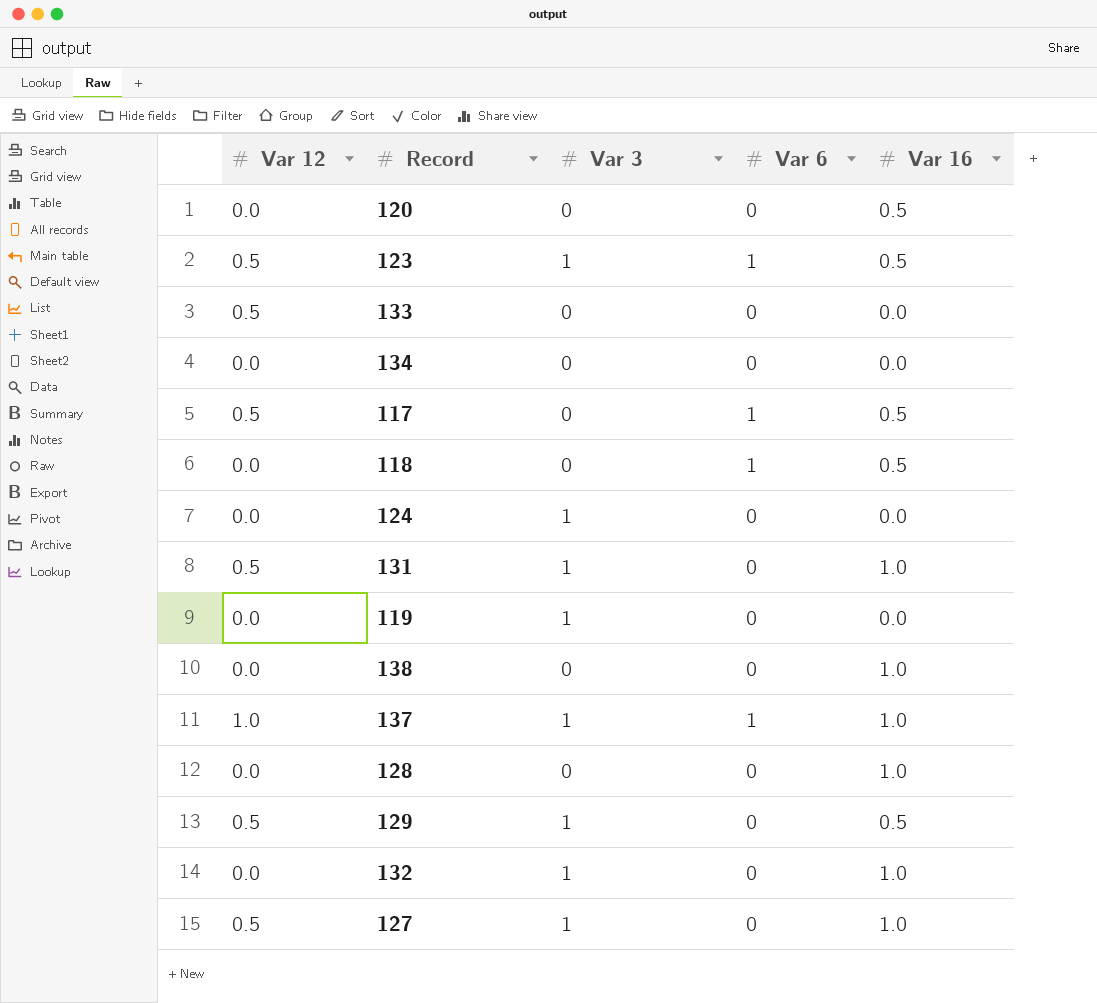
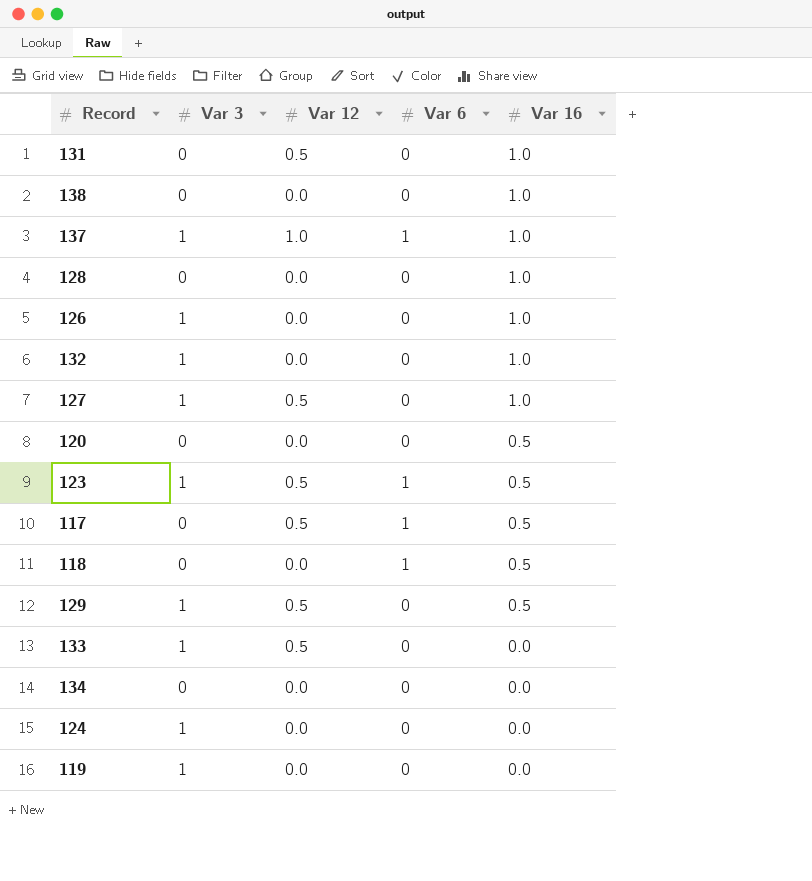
row order: none -> Var 16 descending
column Var 12 | position: 1 -> 3
131 | Var 3: 1 -> 0
row 126: none -> 1 | 0.0 | 0 | 1.0
133 | Var 3: 0 -> 1

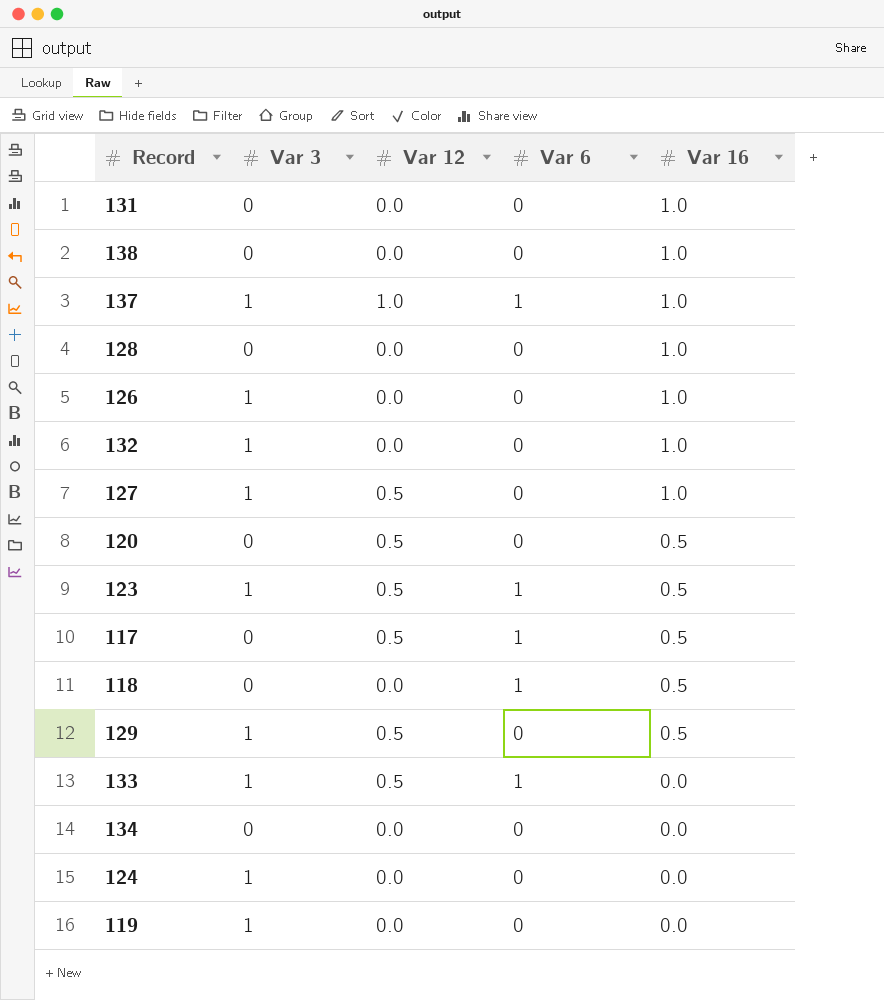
131 | Var 12: 0.5 -> 0.0
120 | Var 12: 0.0 -> 0.5
133 | Var 6: 0 -> 1

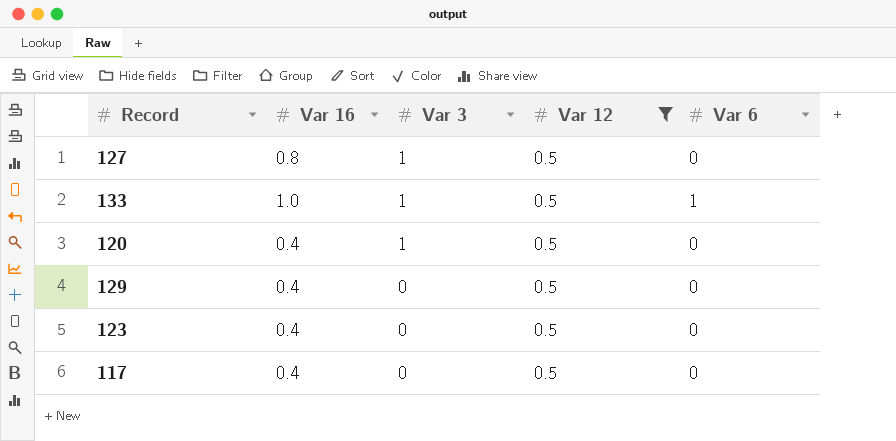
filter: none -> Var 12 = 0.5
row order: Var 16 descending -> Var 3 descending
column Var 16 | position: 5 -> 2
127 | Var 16: 1.0 -> 0.8
133 | Var 16: 0.0 -> 1.0
120 | Var 16: 0.5 -> 0.4
120 | Var 3: 0 -> 1
129 | Var 16: 0.5 -> 0.4
129 | Var 3: 1 -> 0
123 | Var 16: 0.5 -> 0.4
123 | Var 3: 1 -> 0
123 | Var 6: 1 -> 0
117 | Var 16: 0.5 -> 0.4
117 | Var 6: 1 -> 0

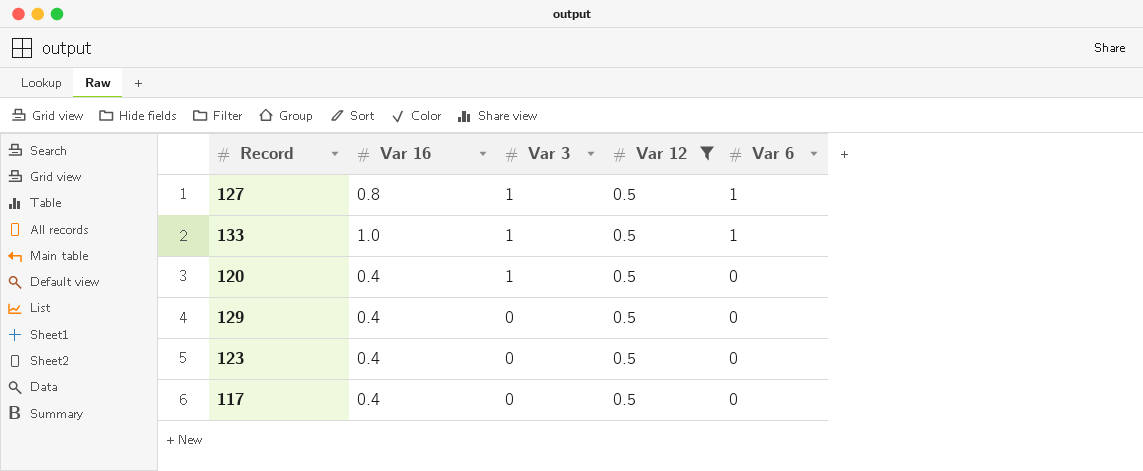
127 | Var 6: 0 -> 1

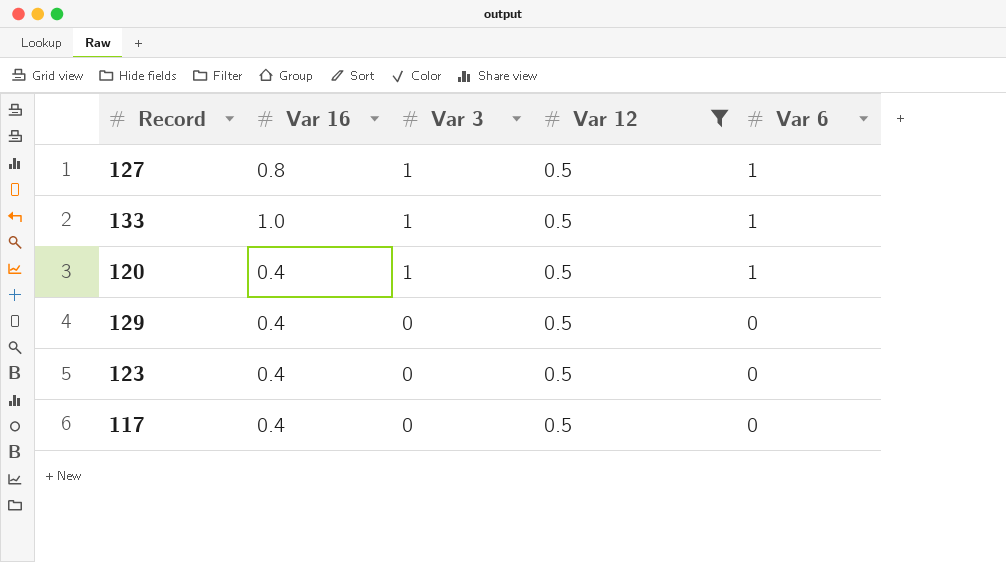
120 | Var 6: 0 -> 1

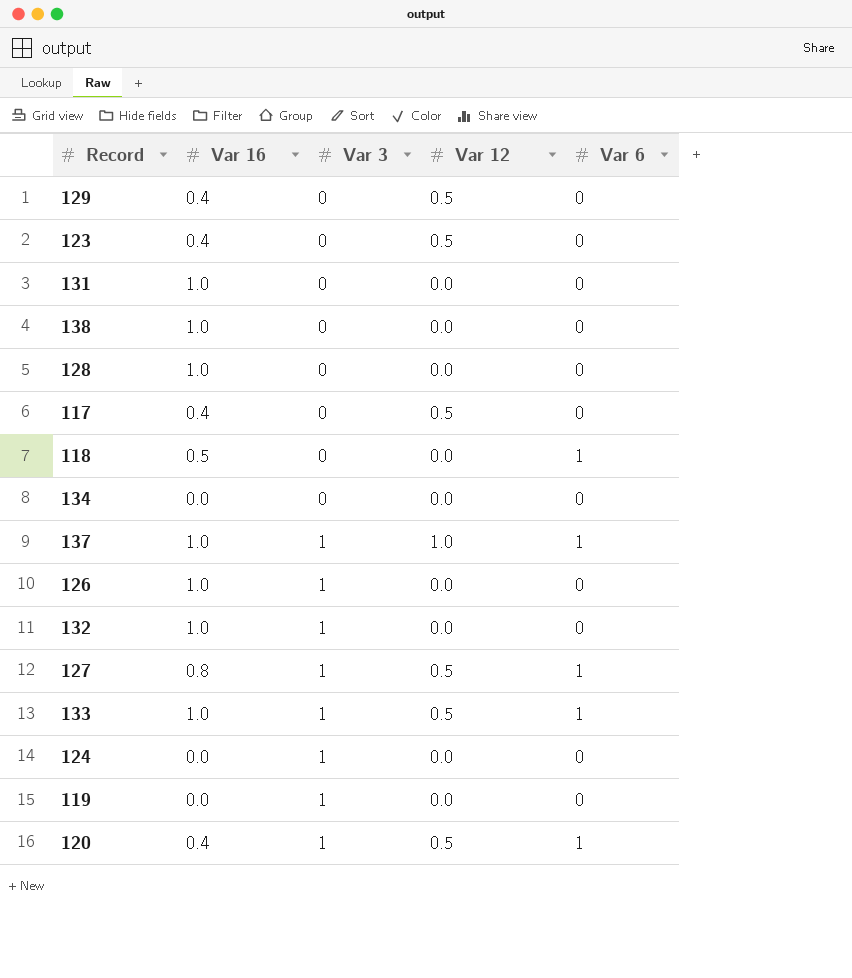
filter: Var 12 = 0.5 -> none
row order: Var 3 descending -> Var 3 ascending

